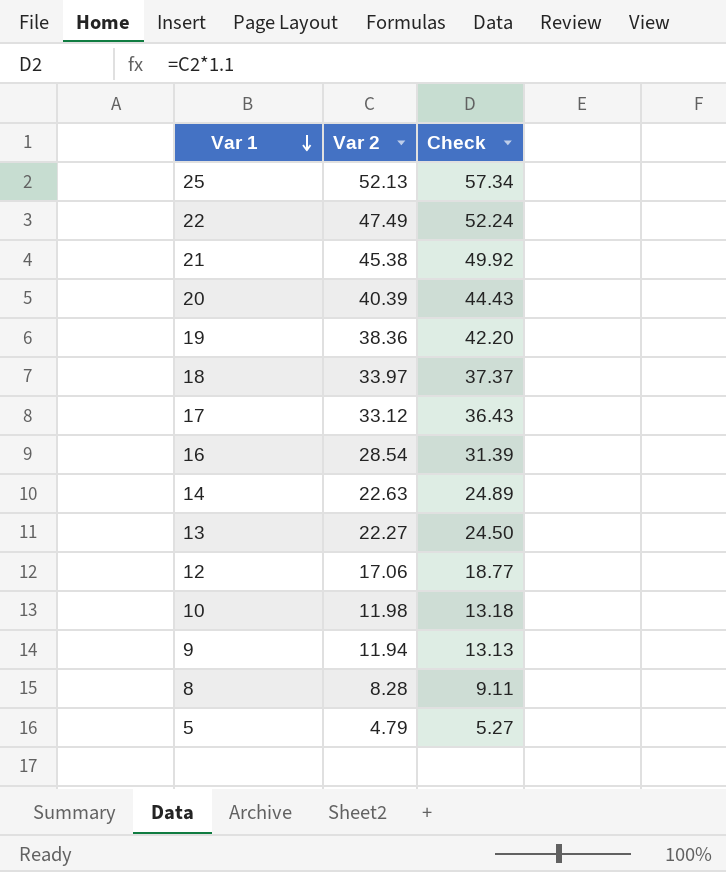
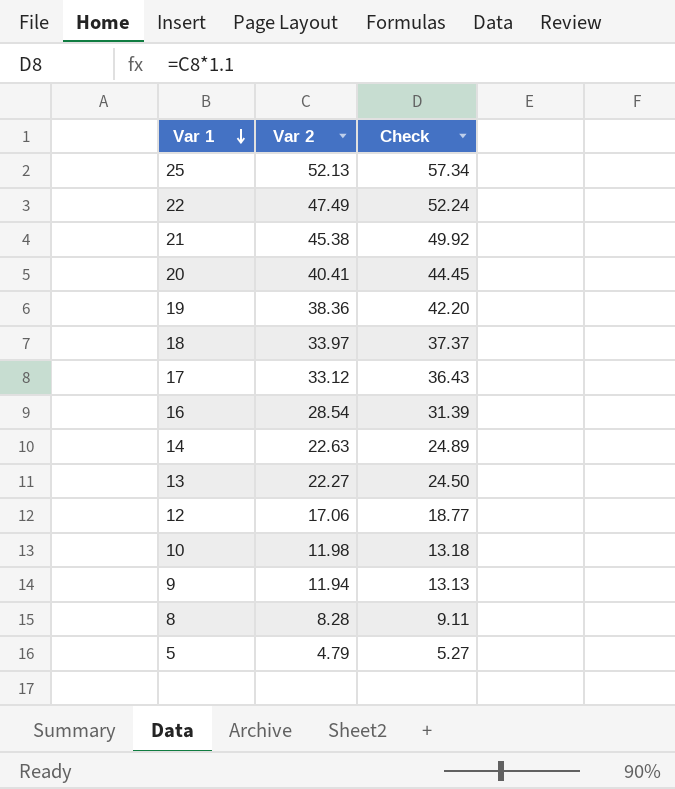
20 | Var 2: 40.39 -> 40.41
20 | Check: 44.43 -> 44.45

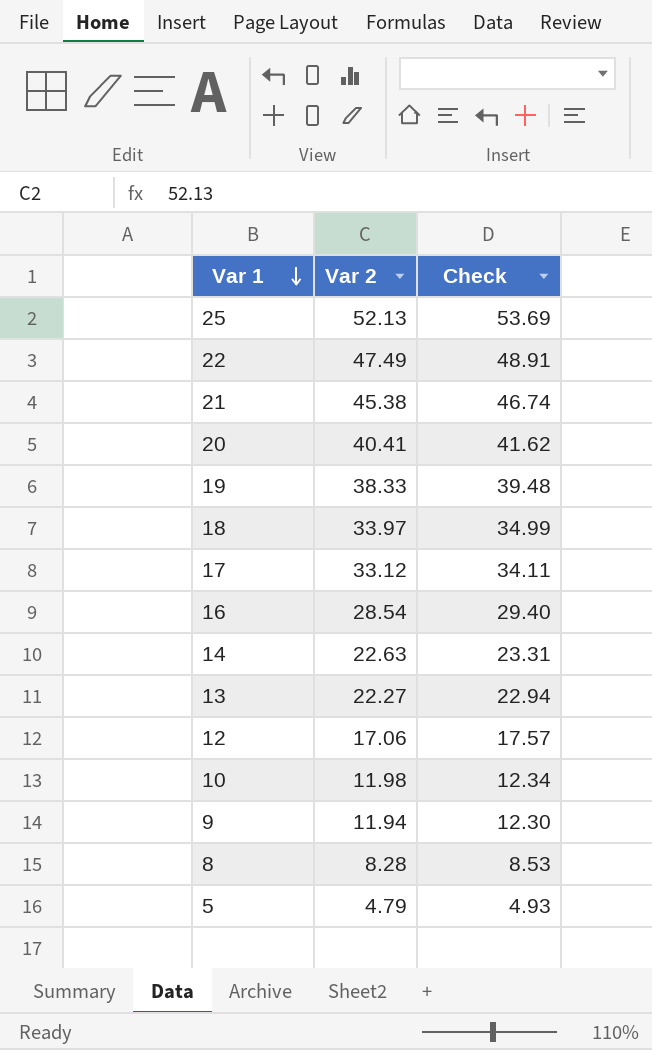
column Check | formula: [Var 2] * 1.1 -> [Var 2] * 1.03
19 | Var 2: 38.36 -> 38.33

